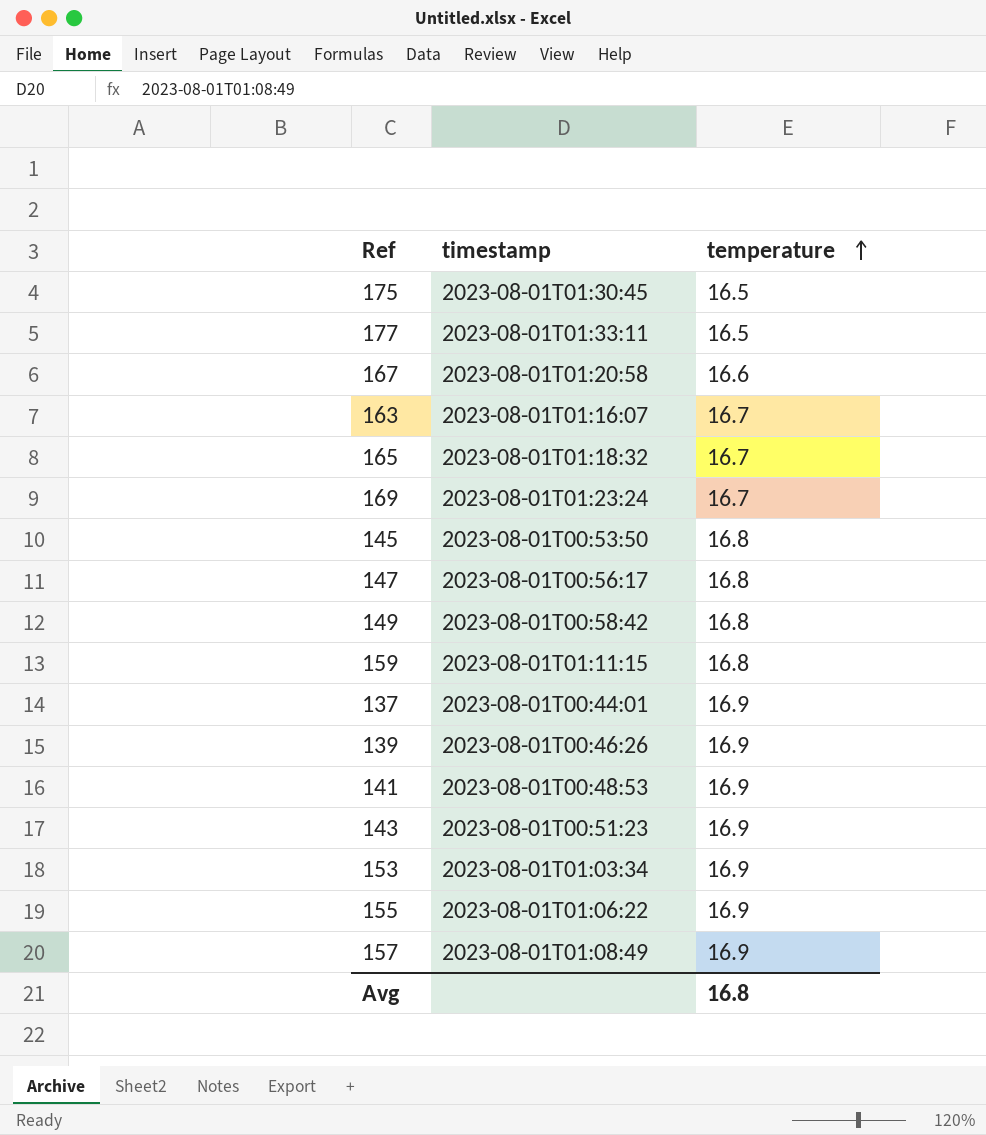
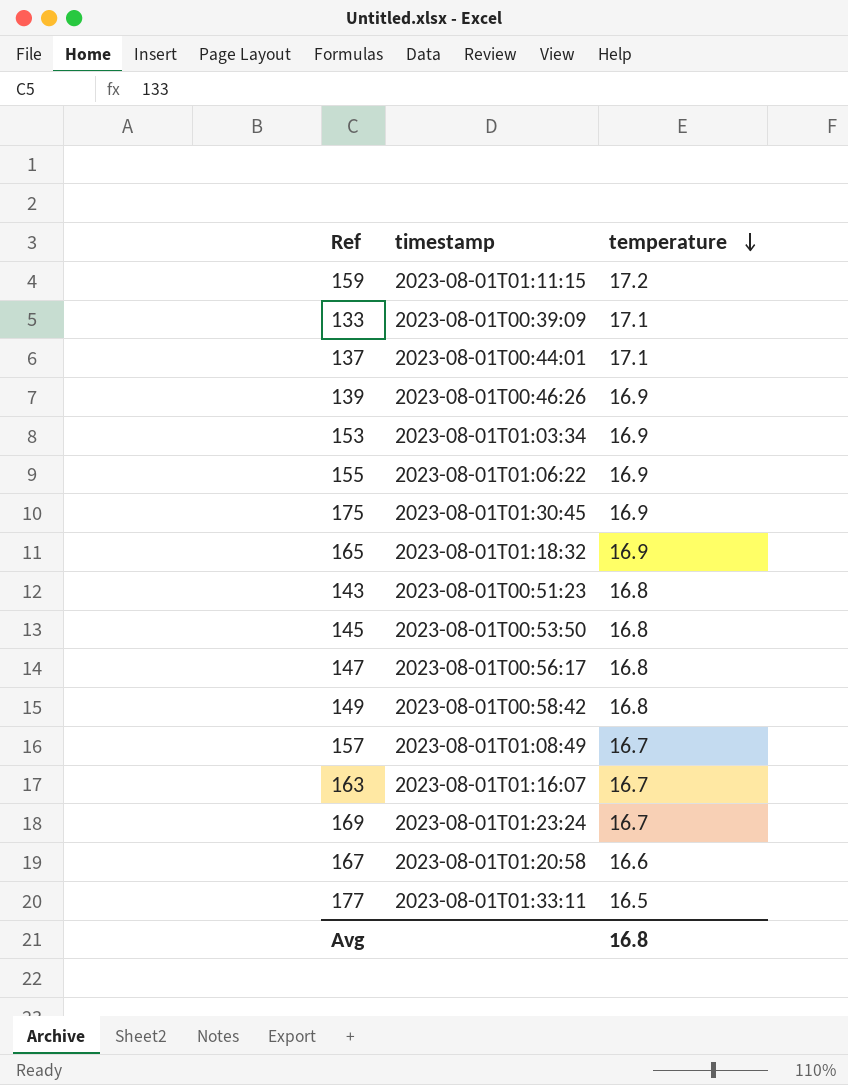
row order: temperature ascending -> temperature descending
row 141: 2023-08-01T00:48:53 | 16.9 -> none
159 | temperature: 16.8 -> 17.2
row 133: none -> 2023-08-01T00:39:09 | 17.1
137 | temperature: 16.9 -> 17.1
175 | temperature: 16.5 -> 16.9
165 | temperature: 16.7 -> 16.9
143 | temperature: 16.9 -> 16.8
157 | temperature: 16.9 -> 16.7

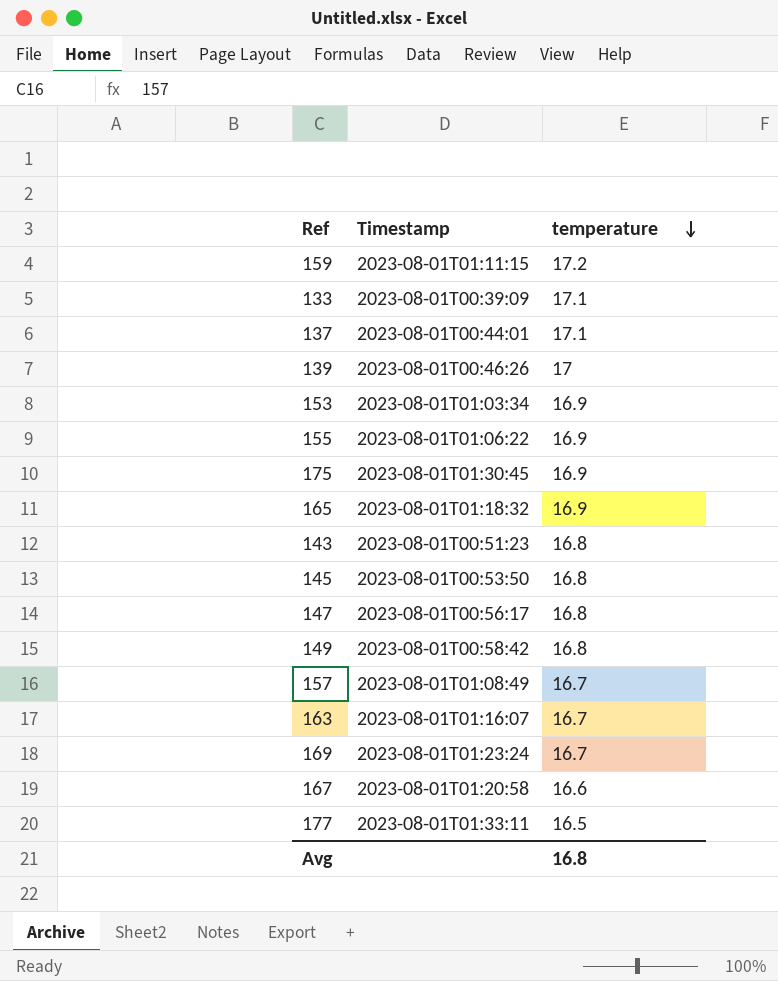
column name: timestamp -> Timestamp
139 | temperature: 16.9 -> 17

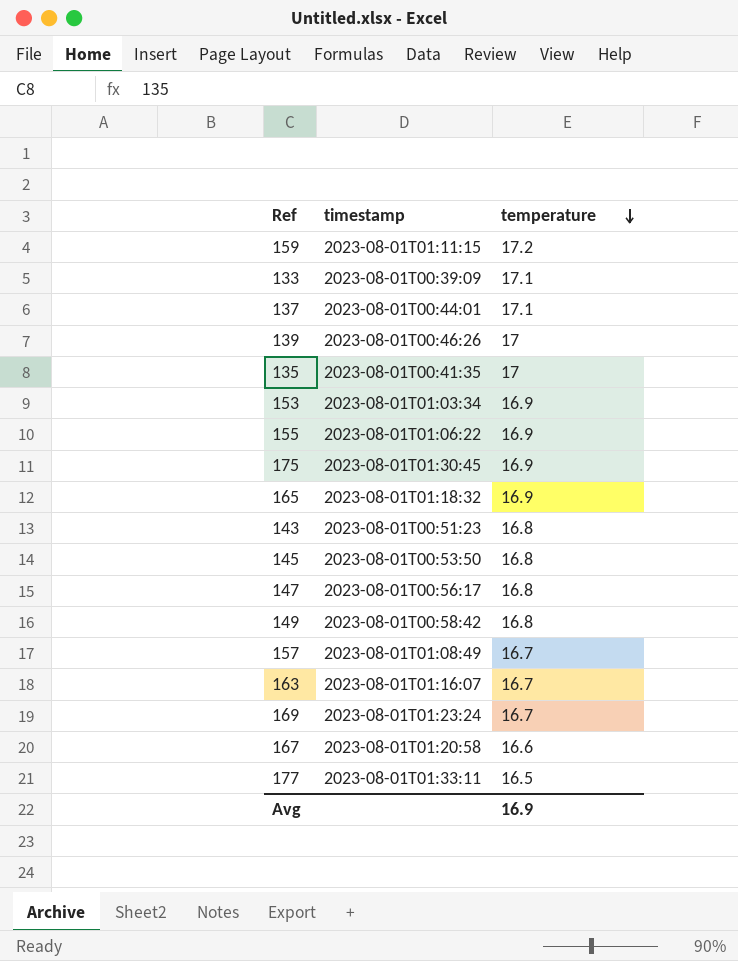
column name: Timestamp -> timestamp
row 135: none -> 2023-08-01T00:41:35 | 17
Avg | temperature: 16.8 -> 16.9

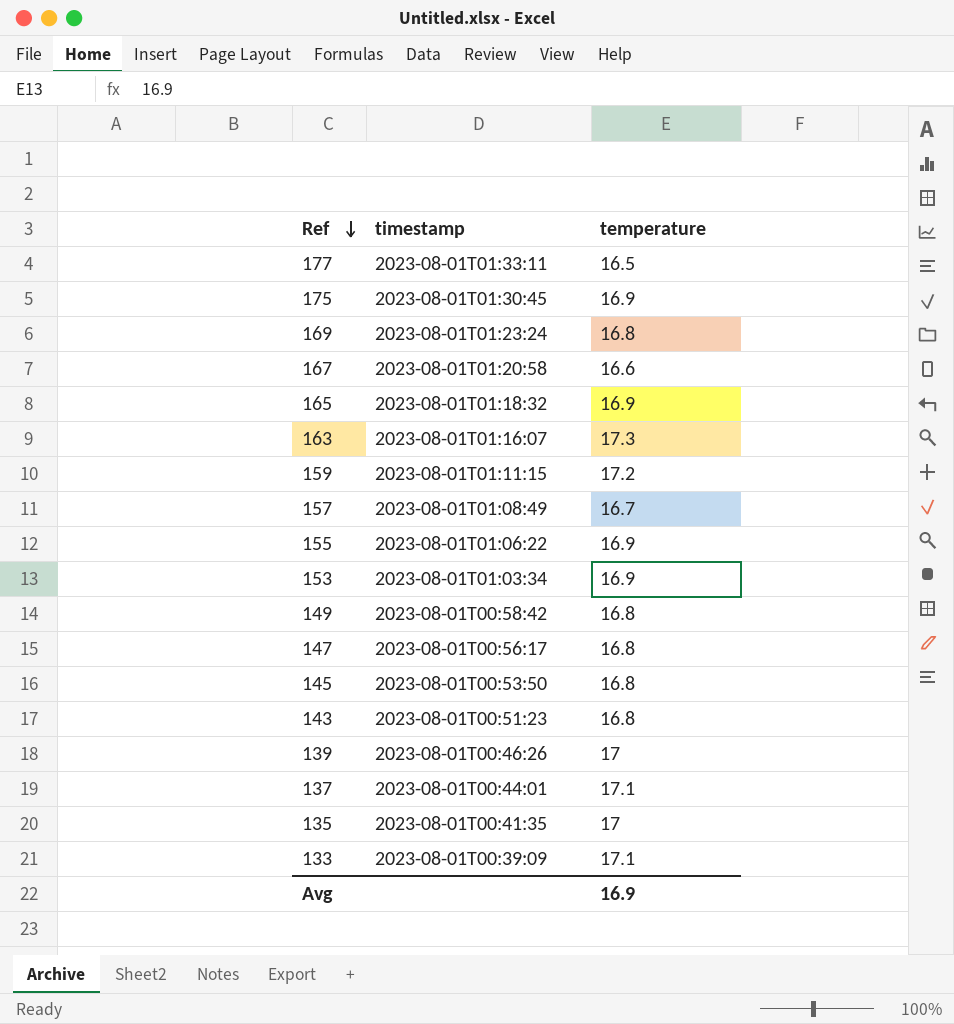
row order: temperature descending -> Ref descending
169 | temperature: 16.7 -> 16.8
163 | temperature: 16.7 -> 17.3

